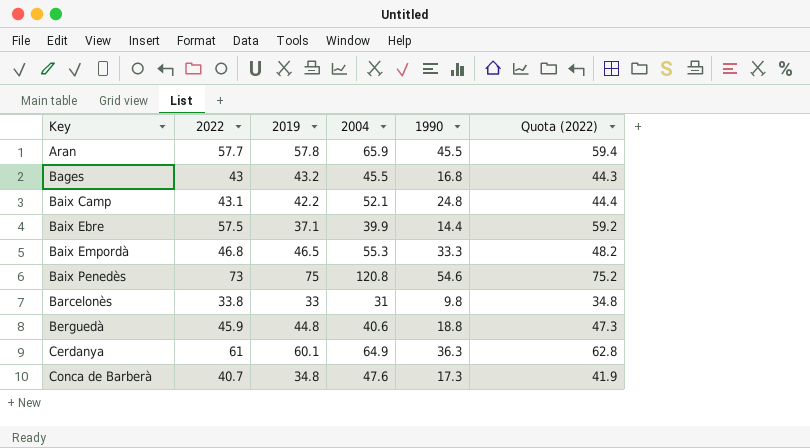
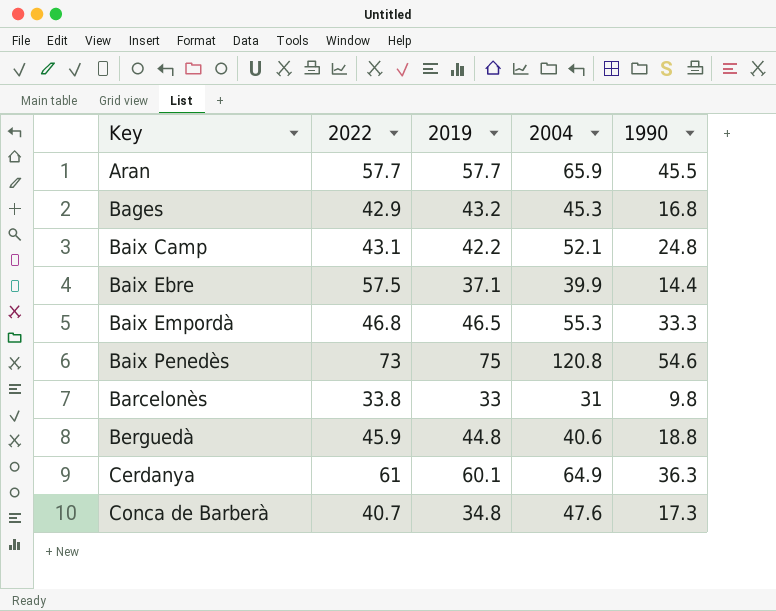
column Quota (2022) | formula: [2022] * 1.03 -> none
Aran | 2019: 57.8 -> 57.7
Bages | 2022: 43 -> 42.9
Bages | 2004: 45.5 -> 45.3

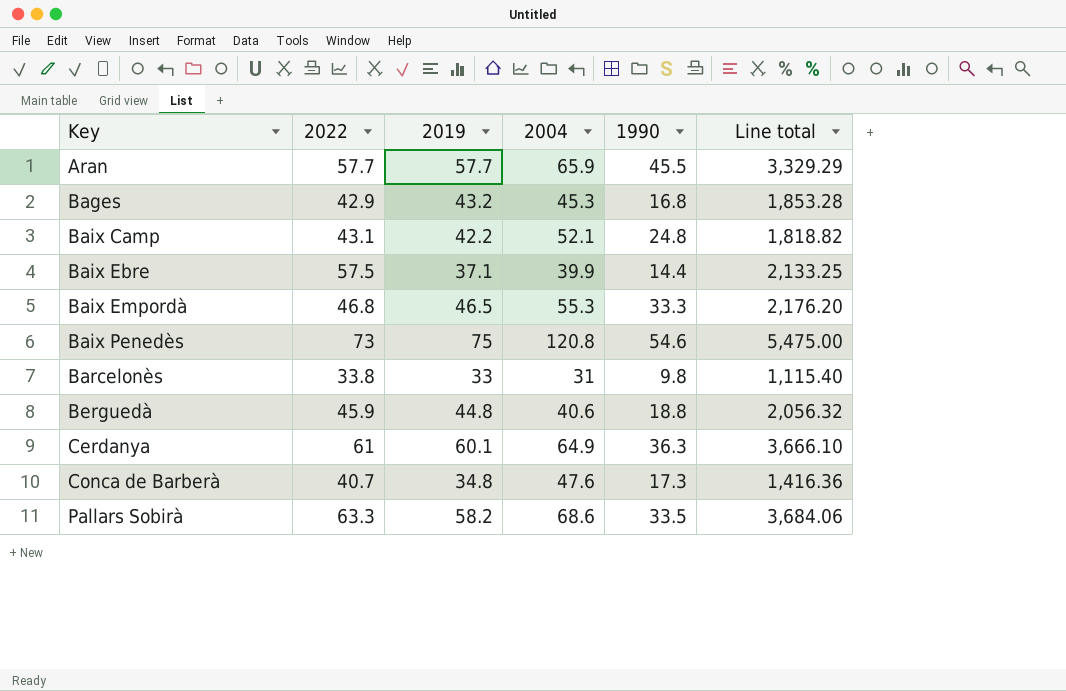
column Line total | formula: none -> [2022] * [2019]
row Pallars Sobirà: none -> 63.3 | 58.2 | 68.6 | 33.5 | 3,684.06

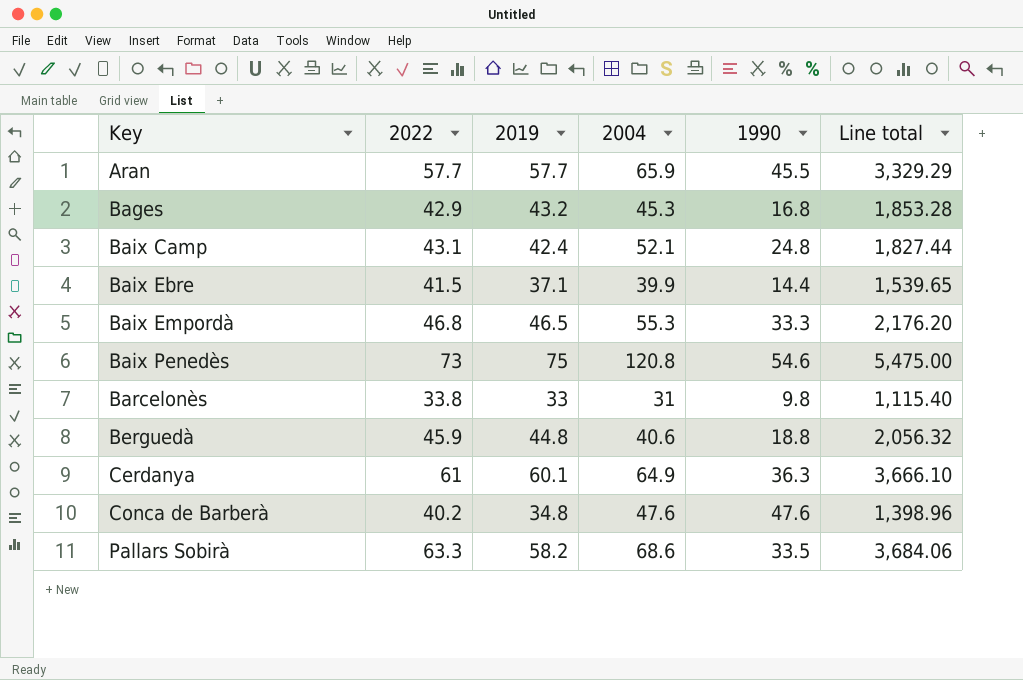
Baix Camp | 2019: 42.2 -> 42.4
Baix Camp | Line total: 1,818.82 -> 1,827.44
Baix Ebre | 2022: 57.5 -> 41.5
Baix Ebre | Line total: 2,133.25 -> 1,539.65
Conca de Barberà | 2022: 40.7 -> 40.2
Conca de Barberà | 1990: 17.3 -> 47.6
Conca de Barberà | Line total: 1,416.36 -> 1,398.96

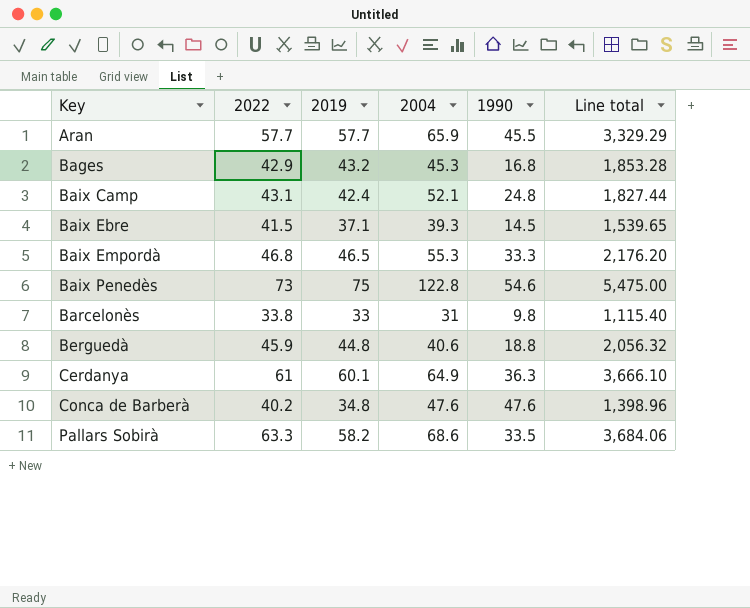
Baix Ebre | 2004: 39.9 -> 39.3
Baix Ebre | 1990: 14.4 -> 14.5
Baix Penedès | 2004: 120.8 -> 122.8

